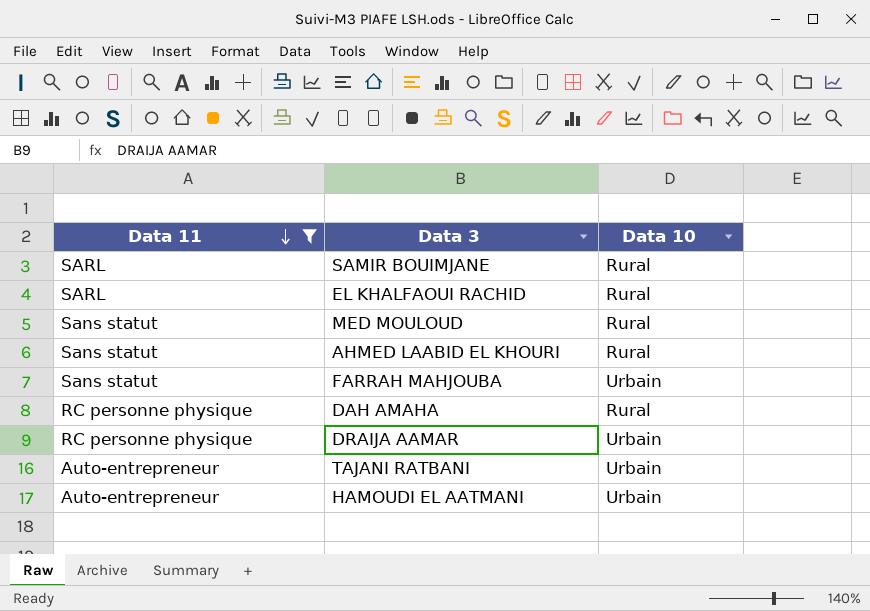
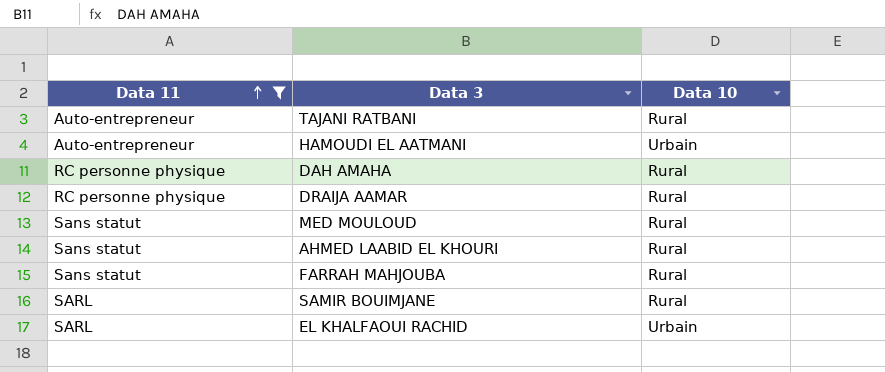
row order: Data 11 descending -> Data 11 ascending
TAJANI RATBANI | Data 10: Urbain -> Rural
DRAIJA AAMAR | Data 10: Urbain -> Rural
FARRAH MAHJOUBA | Data 10: Urbain -> Rural
EL KHALFAOUI RACHID | Data 10: Rural -> Urbain

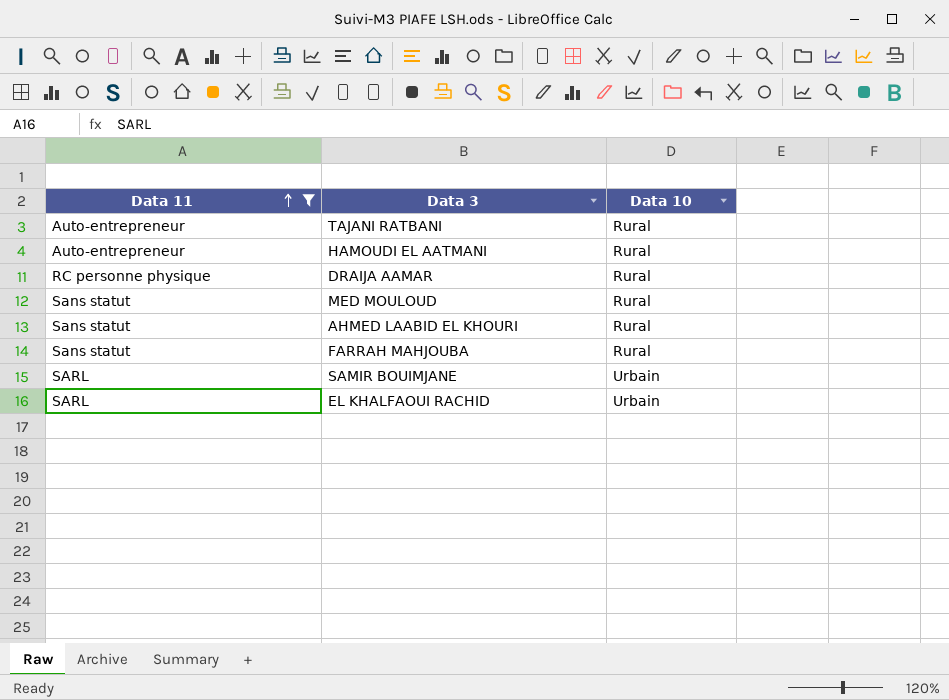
row DAH AMAHA: RC personne physique | Rural -> none
HAMOUDI EL AATMANI | Data 10: Urbain -> Rural
SAMIR BOUIMJANE | Data 10: Rural -> Urbain

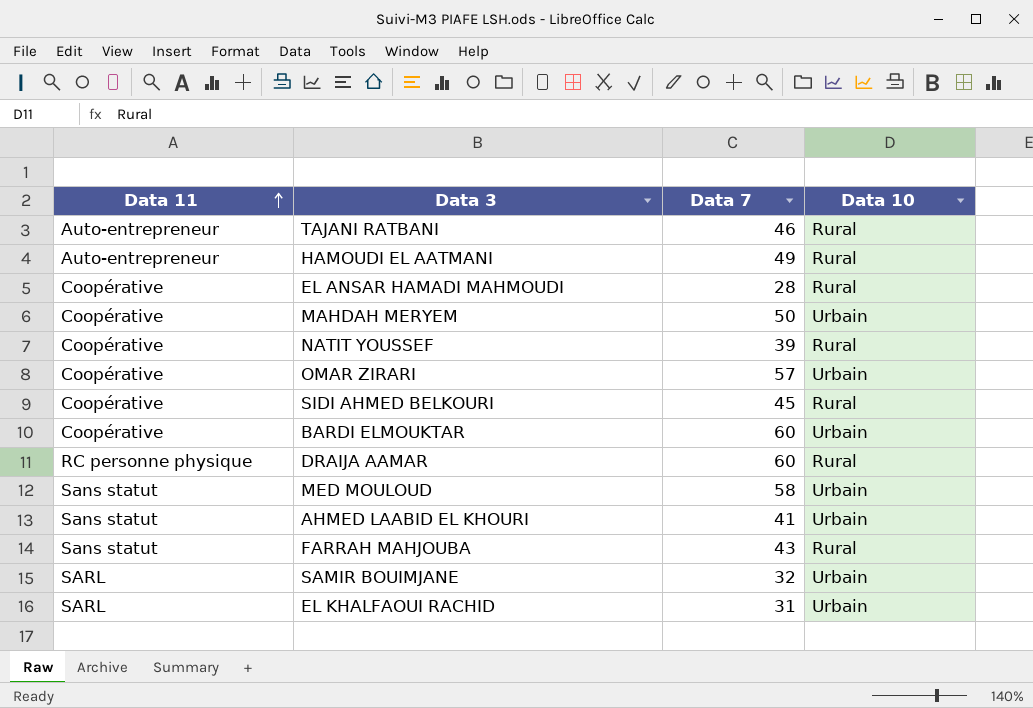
filter: Data 11 != Coopérative -> none
column Data 7 | position: none -> 3
MED MOULOUD | Data 10: Rural -> Urbain
AHMED LAABID EL KHOURI | Data 10: Rural -> Urbain

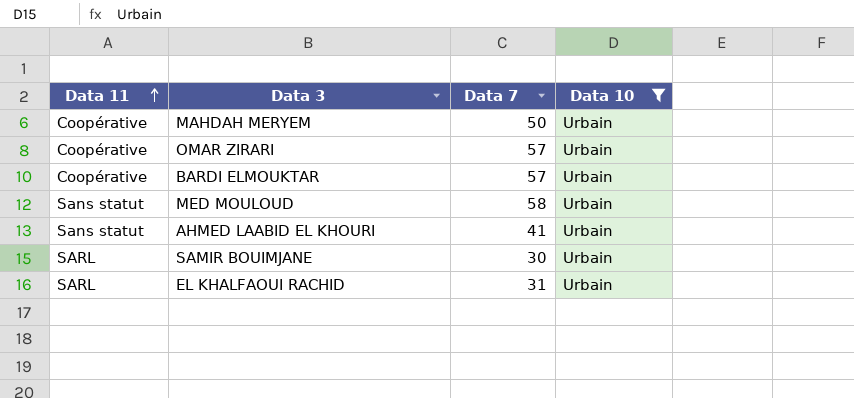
filter: none -> Data 10 = Urbain
BARDI ELMOUKTAR | Data 7: 60 -> 57
SAMIR BOUIMJANE | Data 7: 32 -> 30

